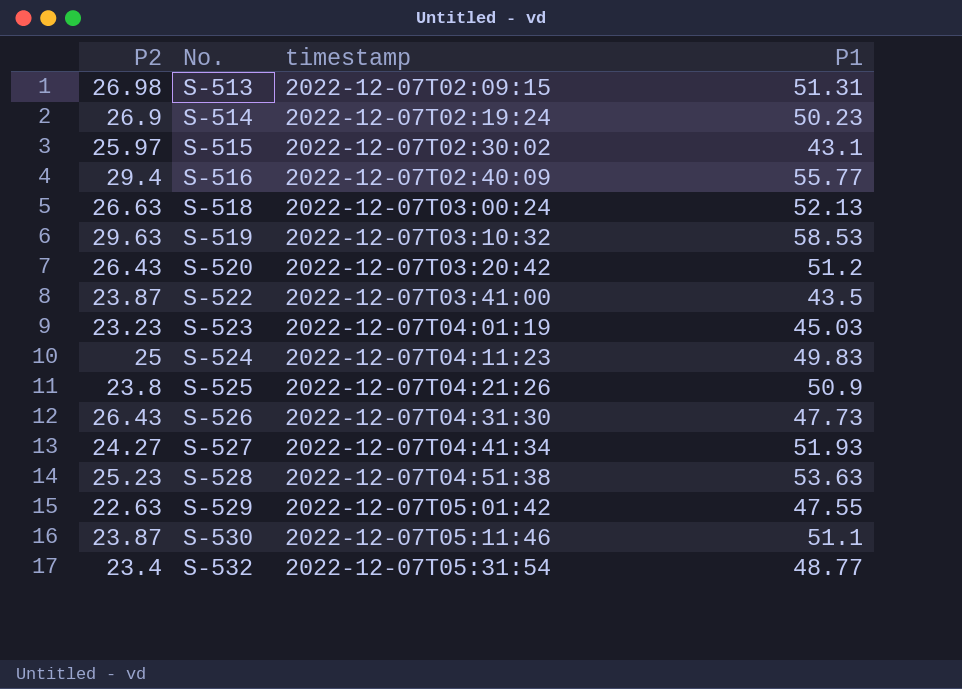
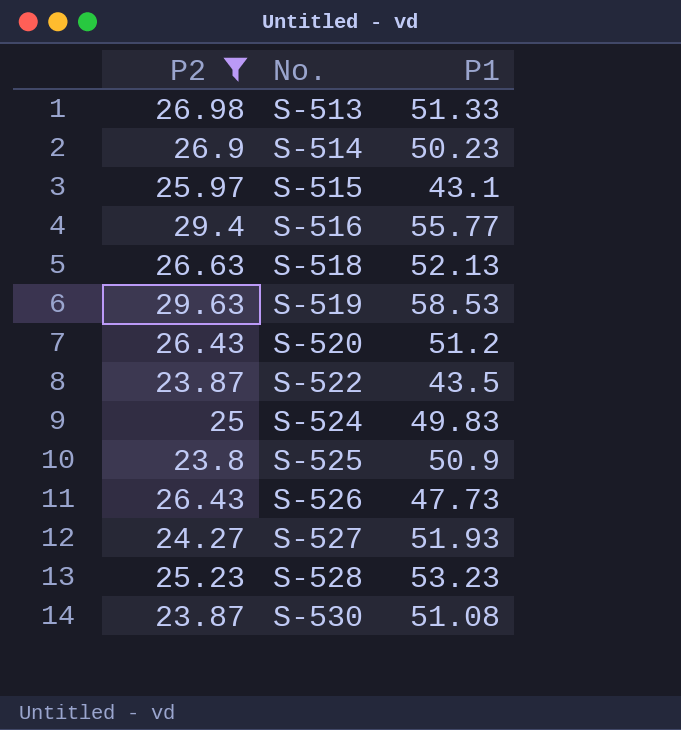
filter: none -> P2 >= 23.8
column timestamp | position: 3 -> none
S-513 | P1: 51.31 -> 51.33
S-528 | P1: 53.63 -> 53.23
S-530 | P1: 51.1 -> 51.08

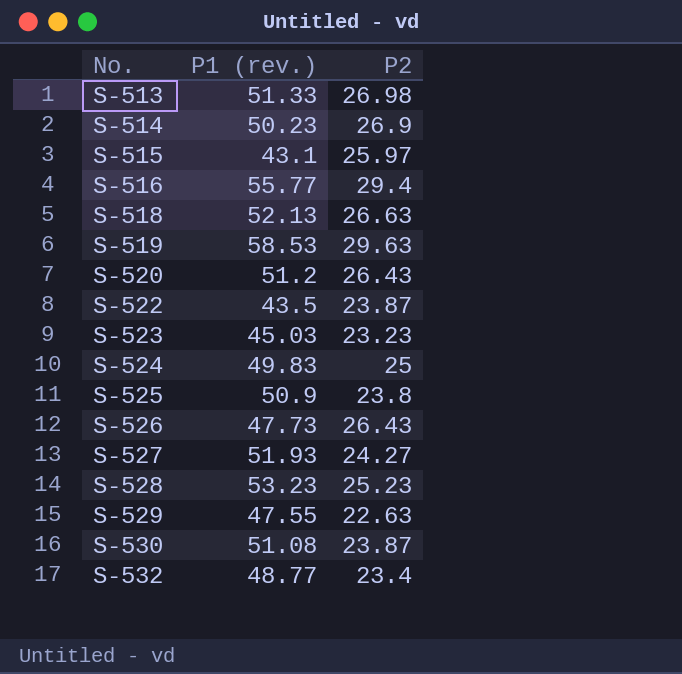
filter: P2 >= 23.8 -> none
column name: P1 -> P1 (rev.)
column P2 | position: 1 -> 3

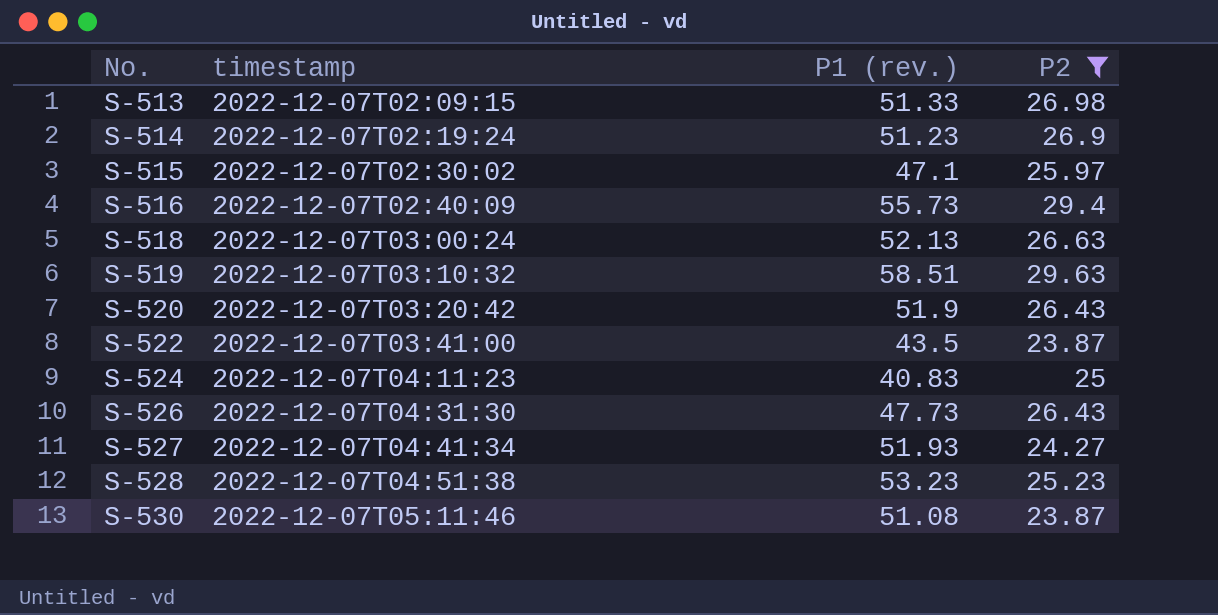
filter: none -> P2 >= 23.87
column timestamp | position: none -> 2
S-514 | P1 (rev.): 50.23 -> 51.23
S-515 | P1 (rev.): 43.1 -> 47.1
S-516 | P1 (rev.): 55.77 -> 55.73
S-519 | P1 (rev.): 58.53 -> 58.51
S-520 | P1 (rev.): 51.2 -> 51.9
S-524 | P1 (rev.): 49.83 -> 40.83

